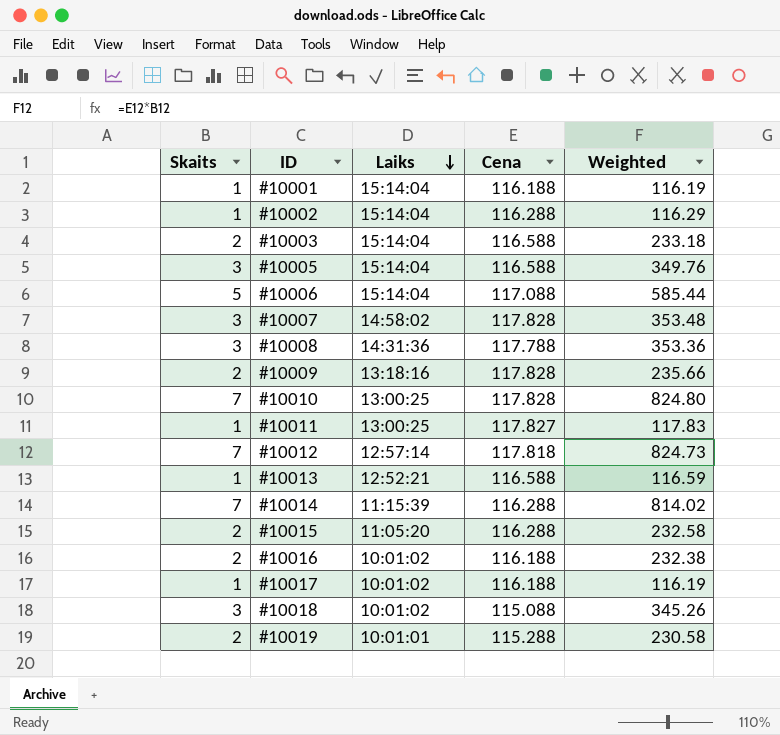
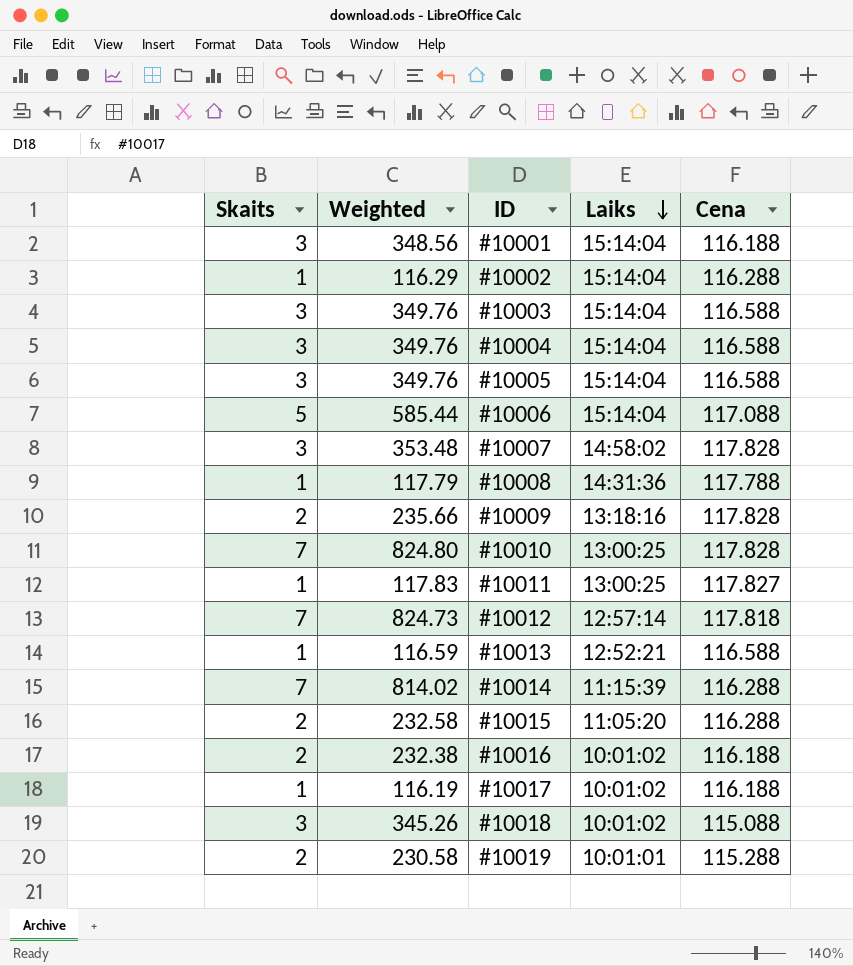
column Weighted | position: 5 -> 2
#10001 | Skaits: 1 -> 3
#10001 | Weighted: 116.19 -> 348.56
#10003 | Skaits: 2 -> 3
#10003 | Weighted: 233.18 -> 349.76
row #10004: none -> 3 | 349.76 | 15:14:04 | 116.588
#10008 | Skaits: 3 -> 1
#10008 | Weighted: 353.36 -> 117.79

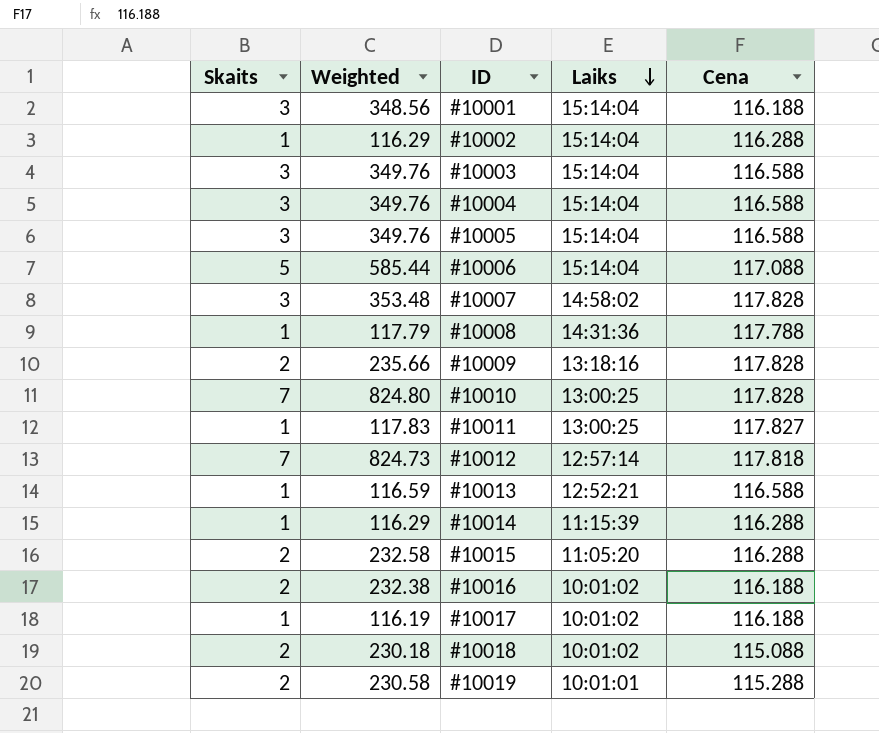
#10014 | Skaits: 7 -> 1
#10014 | Weighted: 814.02 -> 116.29
#10018 | Skaits: 3 -> 2
#10018 | Weighted: 345.26 -> 230.18

